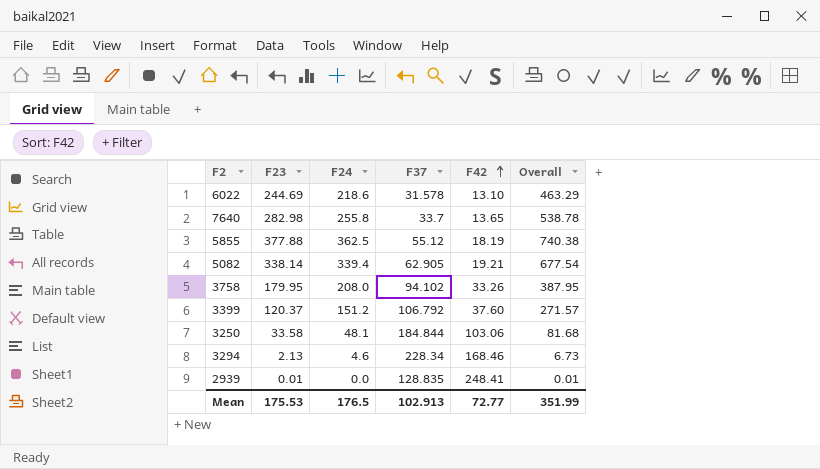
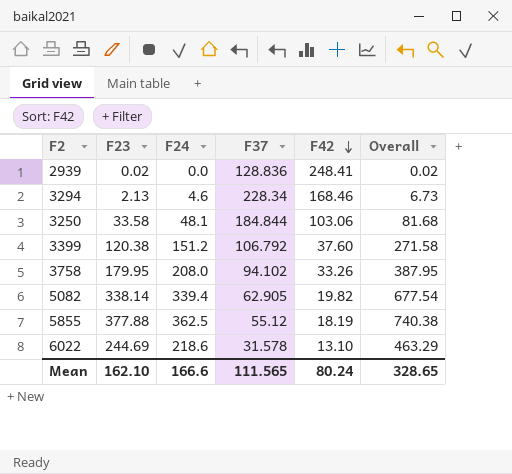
row order: F42 ascending -> F42 descending
row 7640: 282.98 | 255.8 | 33.7 | 13.65 | 538.78 -> none
2939 | F23: 0.01 -> 0.02
2939 | F37: 128.835 -> 128.836
2939 | Overall: 0.01 -> 0.02
3399 | F23: 120.37 -> 120.38
3399 | Overall: 271.57 -> 271.58
5082 | F42: 19.21 -> 19.82
Mean | F23: 175.53 -> 162.10
Mean | F24: 176.5 -> 166.6
Mean | F37: 102.913 -> 111.565
Mean | F42: 72.77 -> 80.24
Mean | Overall: 351.99 -> 328.65

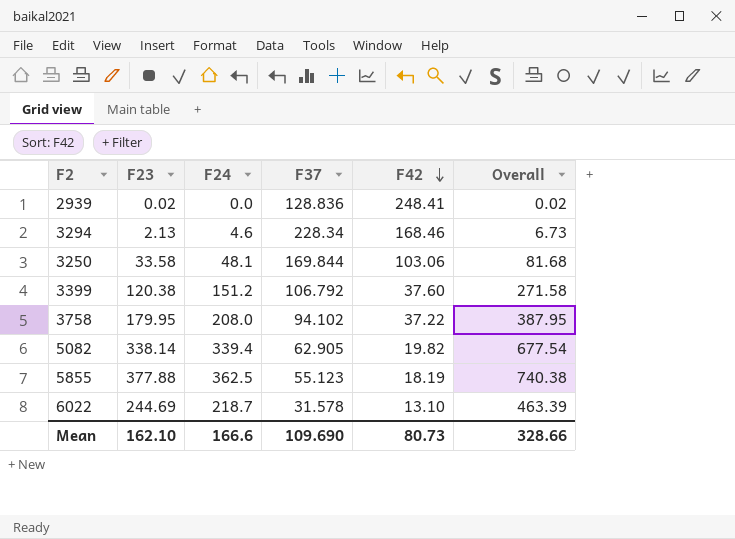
3250 | F37: 184.844 -> 169.844
3758 | F42: 33.26 -> 37.22
5855 | F37: 55.12 -> 55.123
6022 | F24: 218.6 -> 218.7
6022 | Overall: 463.29 -> 463.39
Mean | F37: 111.565 -> 109.690
Mean | F42: 80.24 -> 80.73
Mean | Overall: 328.65 -> 328.66

